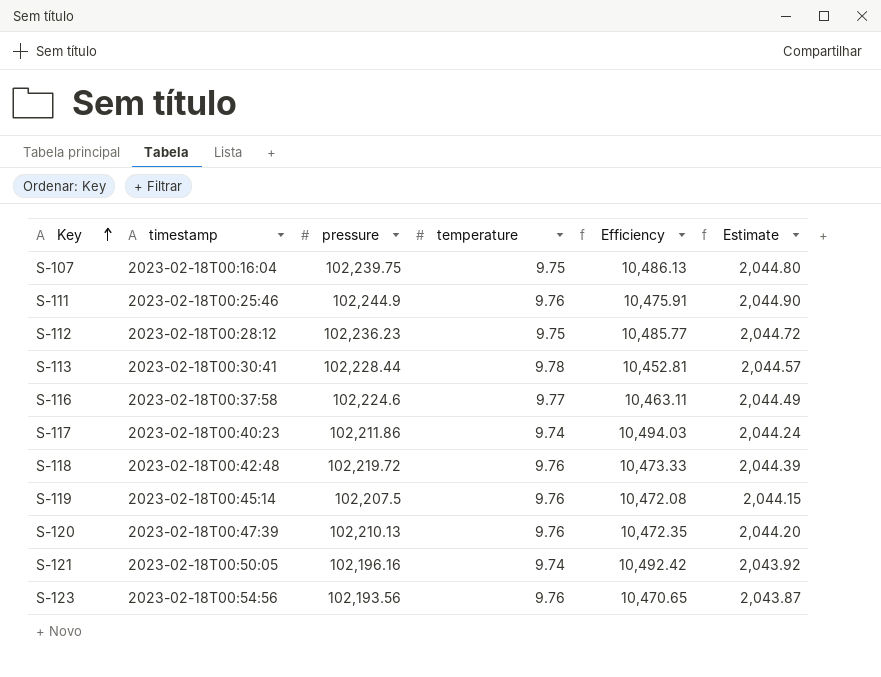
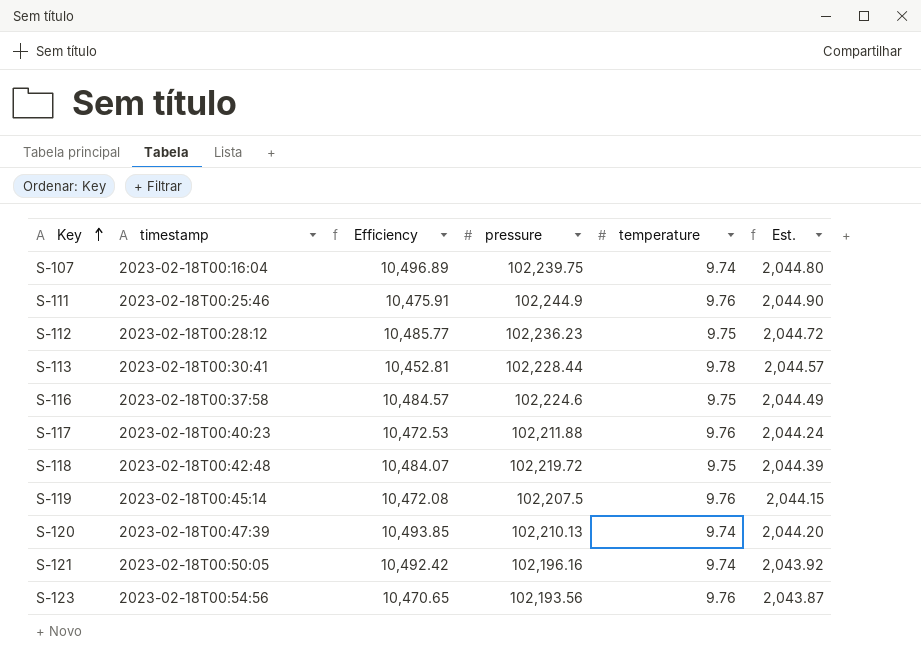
column Efficiency | position: 5 -> 3
column name: Estimate -> Est.
S-107 | Efficiency: 10,486.13 -> 10,496.89
S-107 | temperature: 9.75 -> 9.74
S-116 | Efficiency: 10,463.11 -> 10,484.57
S-116 | temperature: 9.77 -> 9.75
S-117 | Efficiency: 10,494.03 -> 10,472.53
S-117 | pressure: 102,211.86 -> 102,211.88
S-117 | temperature: 9.74 -> 9.76
S-118 | Efficiency: 10,473.33 -> 10,484.07
S-118 | temperature: 9.76 -> 9.75
S-120 | Efficiency: 10,472.35 -> 10,493.85
S-120 | temperature: 9.76 -> 9.74

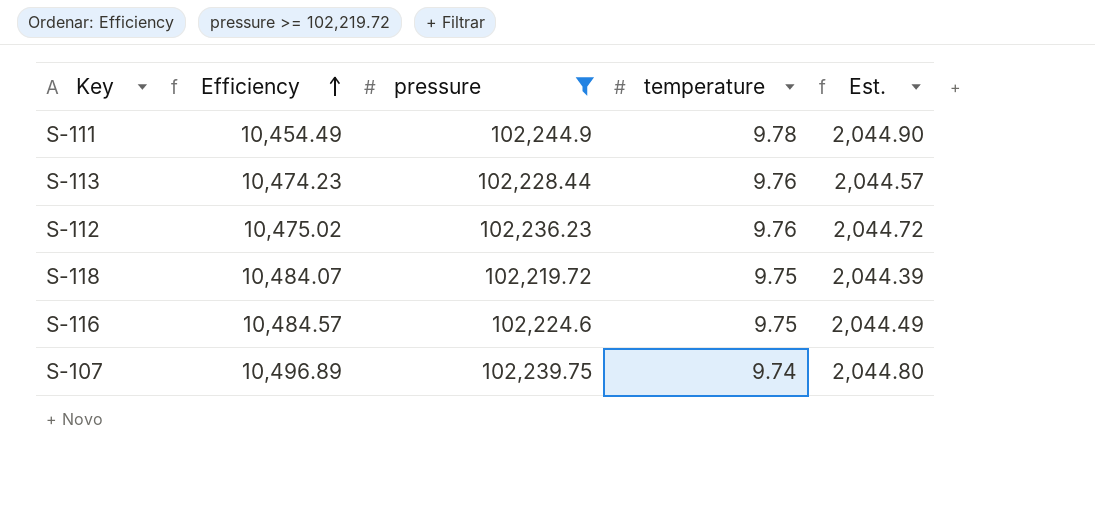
filter: none -> pressure >= 102,219.72
row order: Key ascending -> Efficiency ascending
column timestamp | position: 2 -> none
S-111 | Efficiency: 10,475.91 -> 10,454.49
S-111 | temperature: 9.76 -> 9.78
S-113 | Efficiency: 10,452.81 -> 10,474.23
S-113 | temperature: 9.78 -> 9.76
S-112 | Efficiency: 10,485.77 -> 10,475.02
S-112 | temperature: 9.75 -> 9.76

